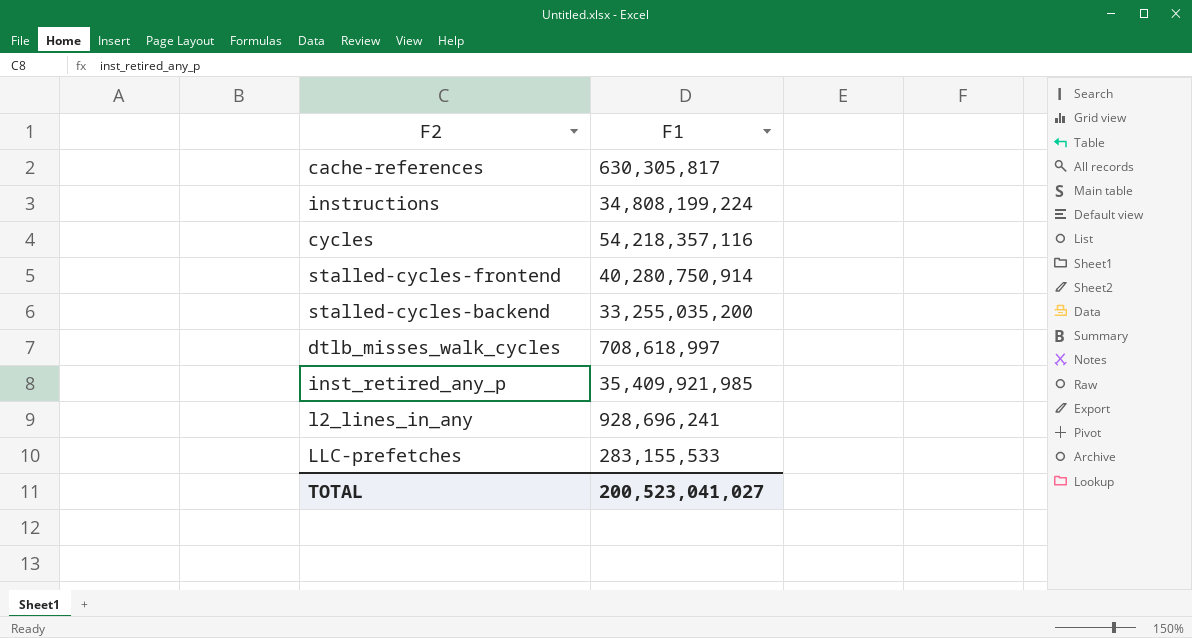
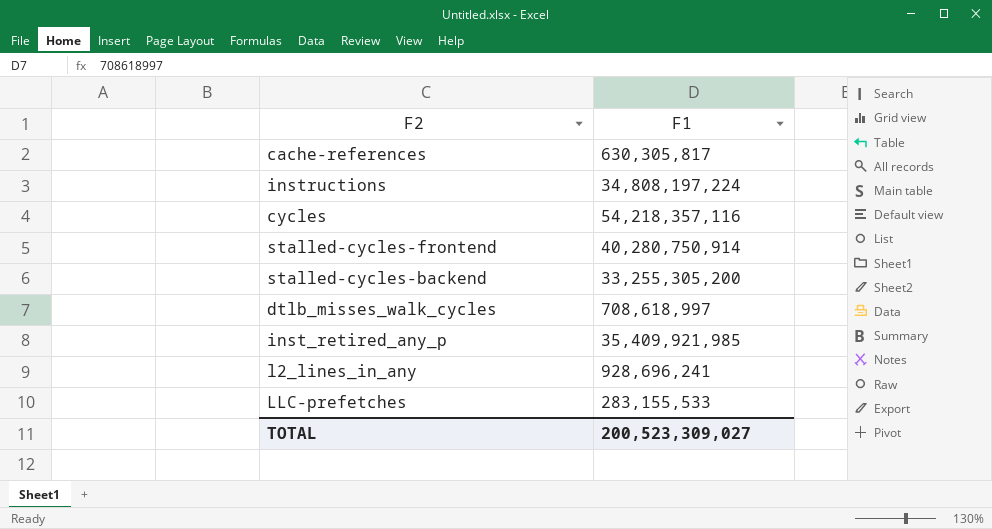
instructions | F1: 34,808,199,224 -> 34,808,197,224
stalled-cycles-backend | F1: 33,255,035,200 -> 33,255,305,200
TOTAL | F1: 200,523,041,027 -> 200,523,309,027

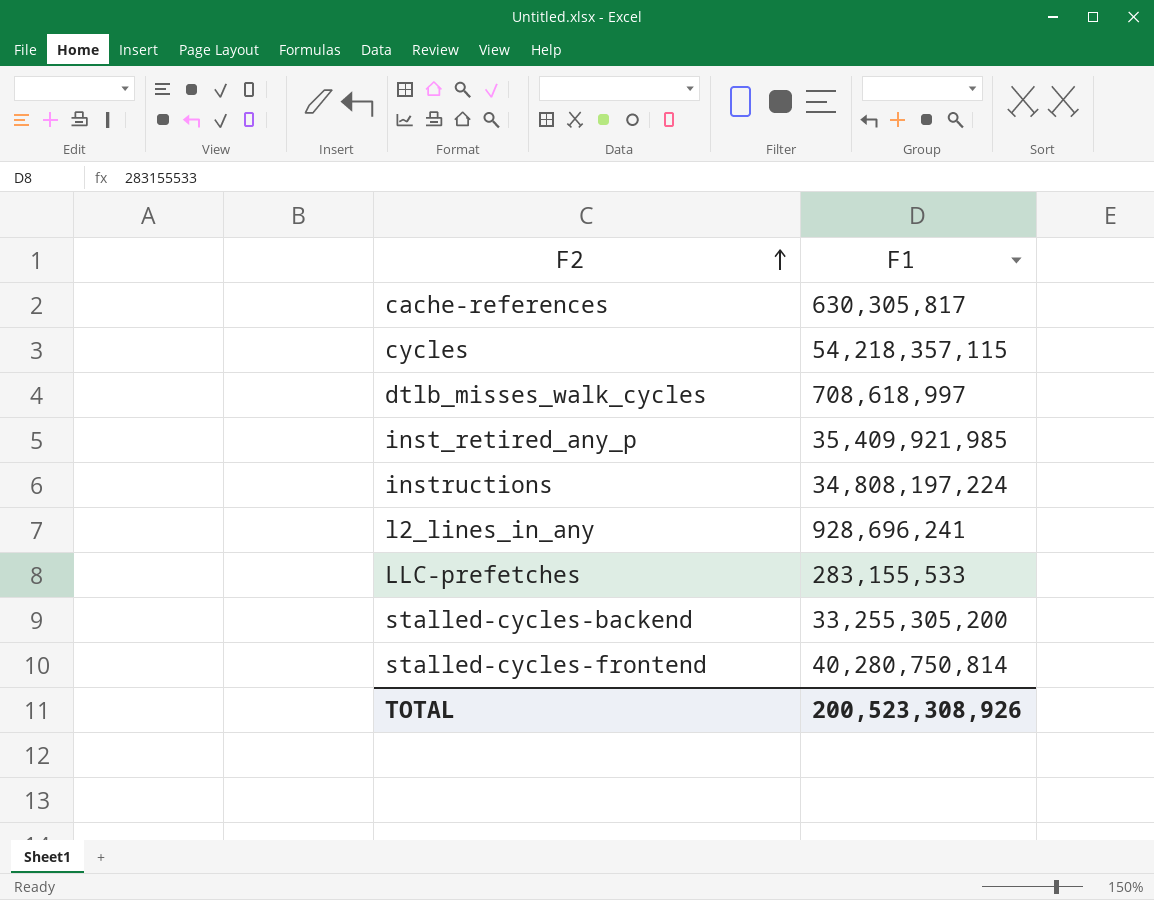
row order: none -> F2 ascending
cycles | F1: 54,218,357,116 -> 54,218,357,115
stalled-cycles-frontend | F1: 40,280,750,914 -> 40,280,750,814
TOTAL | F1: 200,523,309,027 -> 200,523,308,926

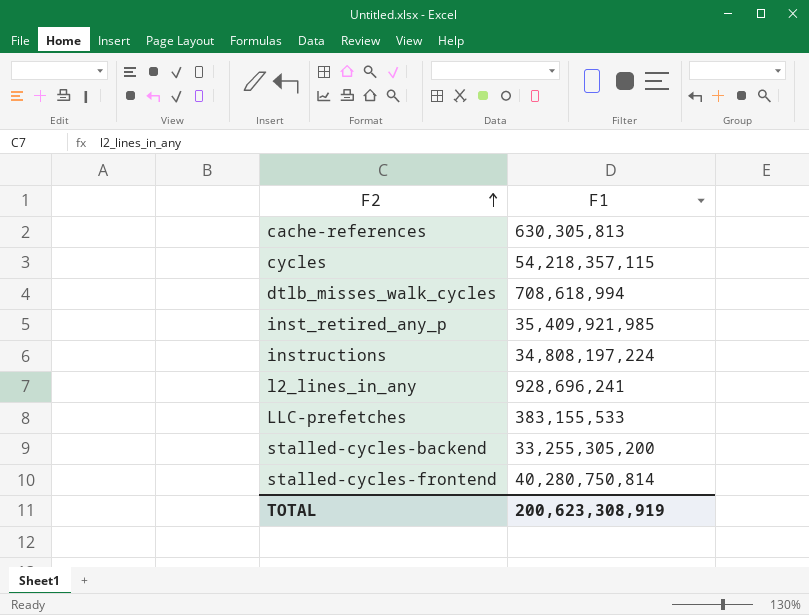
cache-references | F1: 630,305,817 -> 630,305,813
dtlb_misses_walk_cycles | F1: 708,618,997 -> 708,618,994
LLC-prefetches | F1: 283,155,533 -> 383,155,533
TOTAL | F1: 200,523,308,926 -> 200,623,308,919

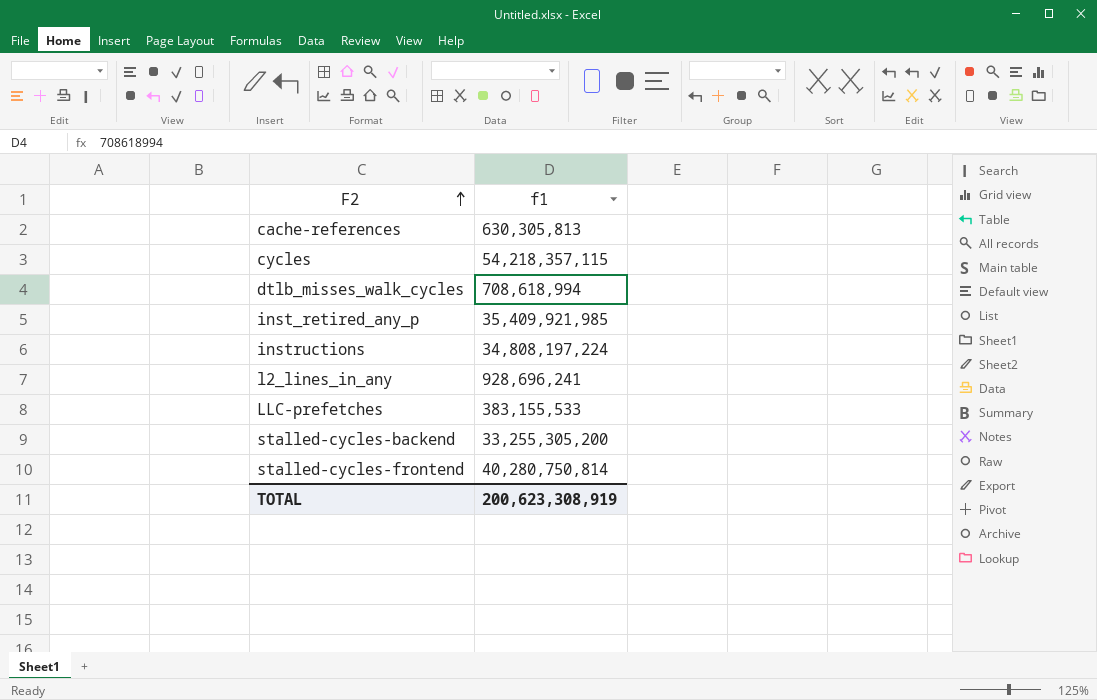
column name: F1 -> f1

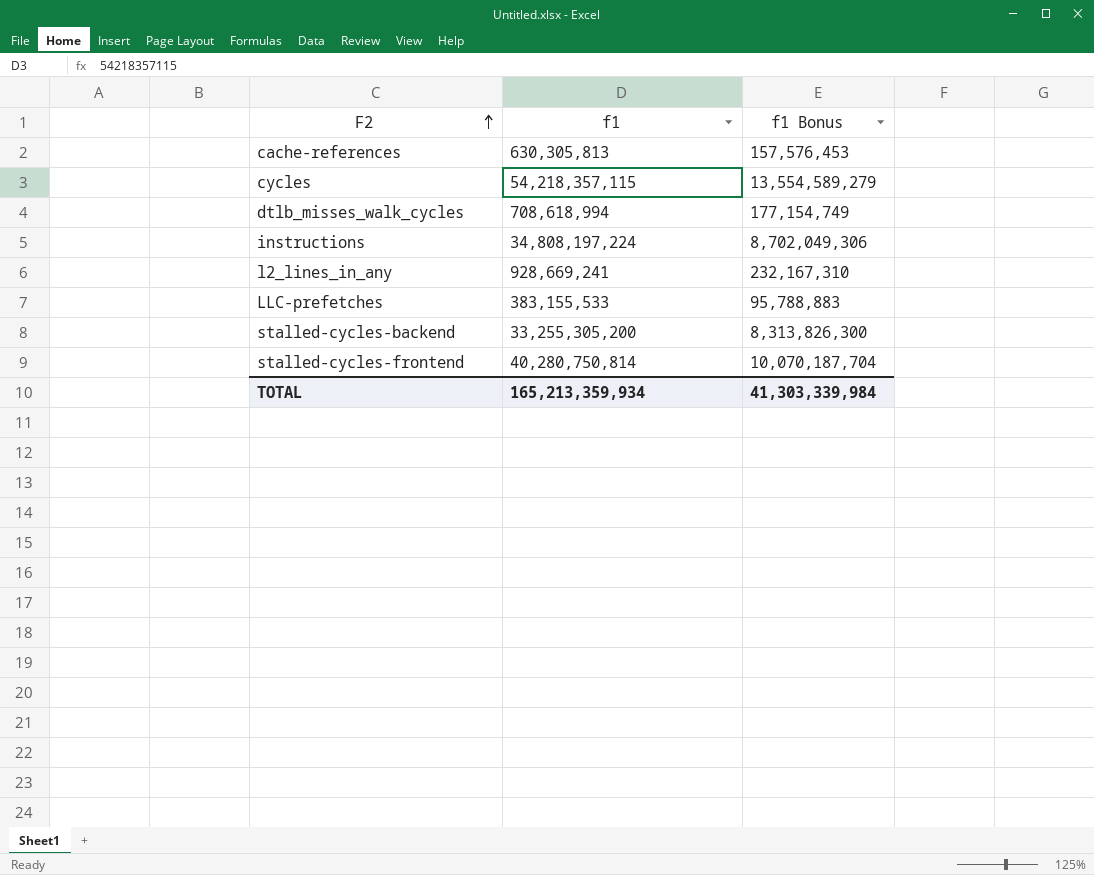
column f1 Bonus | formula: none -> [f1] * 0.25
row inst_retired_any_p: 35,409,921,985 -> none
l2_lines_in_any | f1: 928,696,241 -> 928,669,241
TOTAL | f1: 200,623,308,919 -> 165,213,359,934

